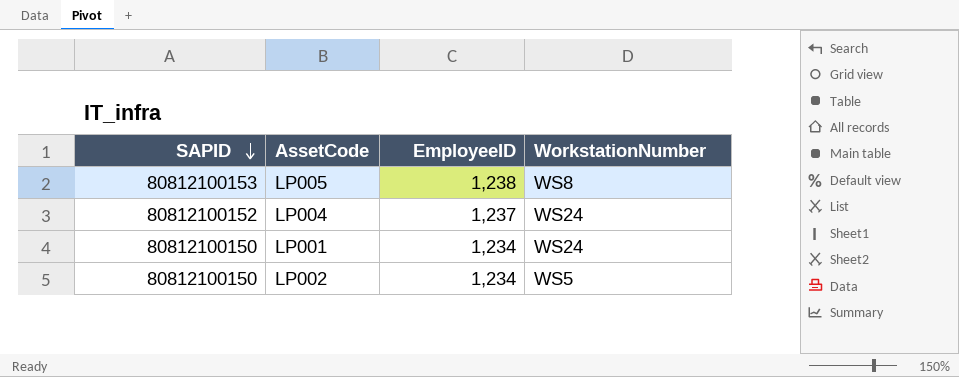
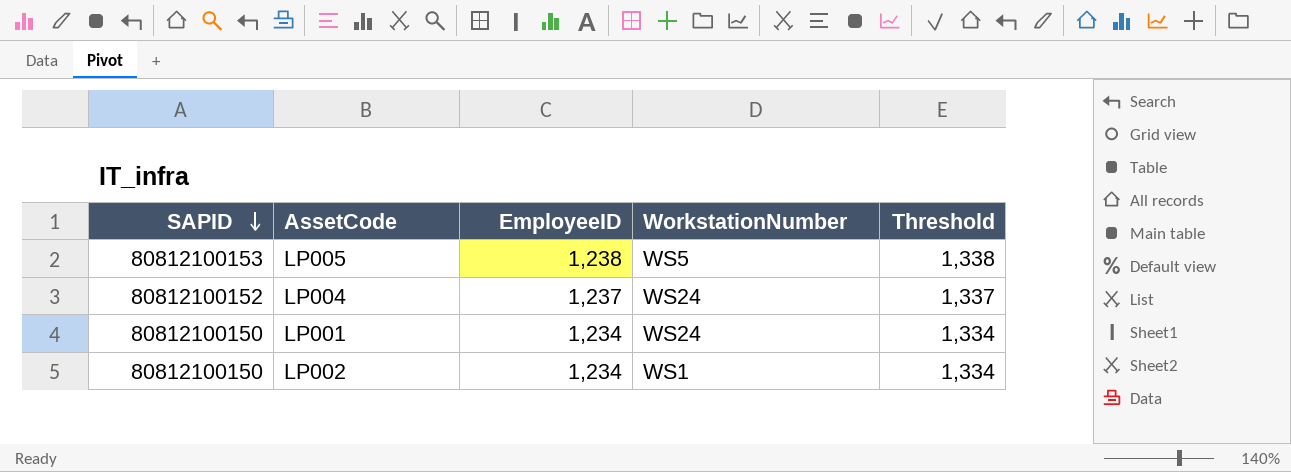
column Threshold | formula: none -> [EmployeeID] + 100
LP005 | WorkstationNumber: WS8 -> WS5
LP002 | WorkstationNumber: WS5 -> WS1

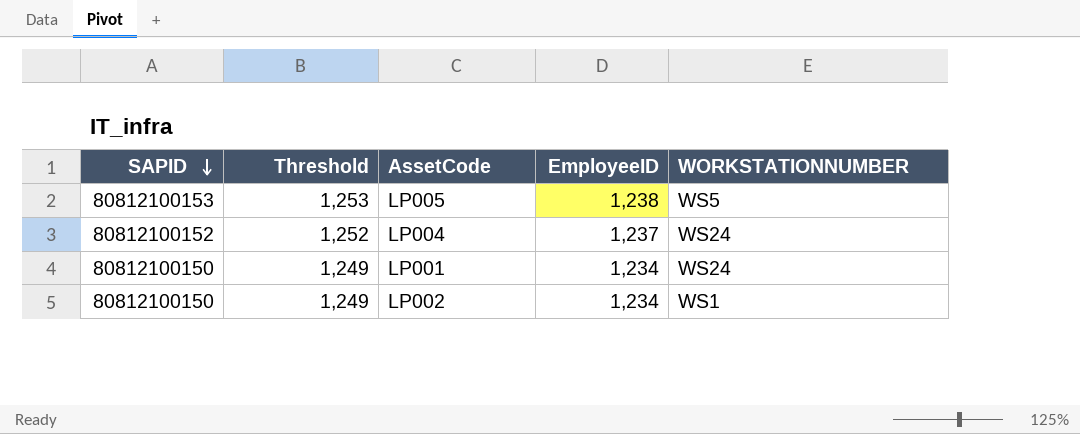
column Threshold | formula: [EmployeeID] + 100 -> [EmployeeID] + 15
column Threshold | position: 5 -> 2
column name: WorkstationNumber -> WORKSTATIONNUMBER

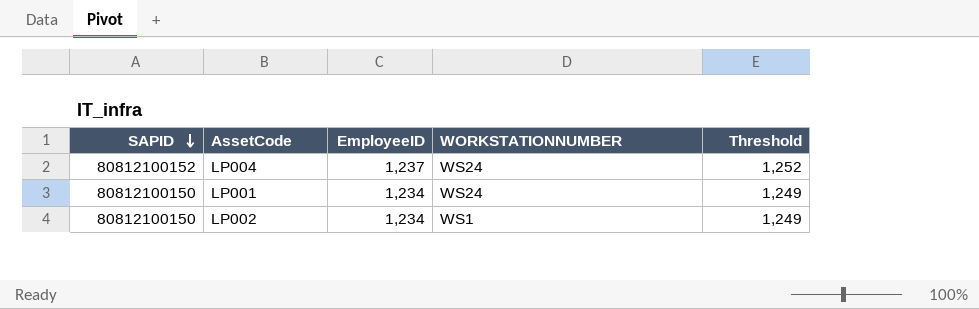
column Threshold | position: 2 -> 5
row LP005: 80812100153 | 1,253 | 1,238 | WS5 -> none

